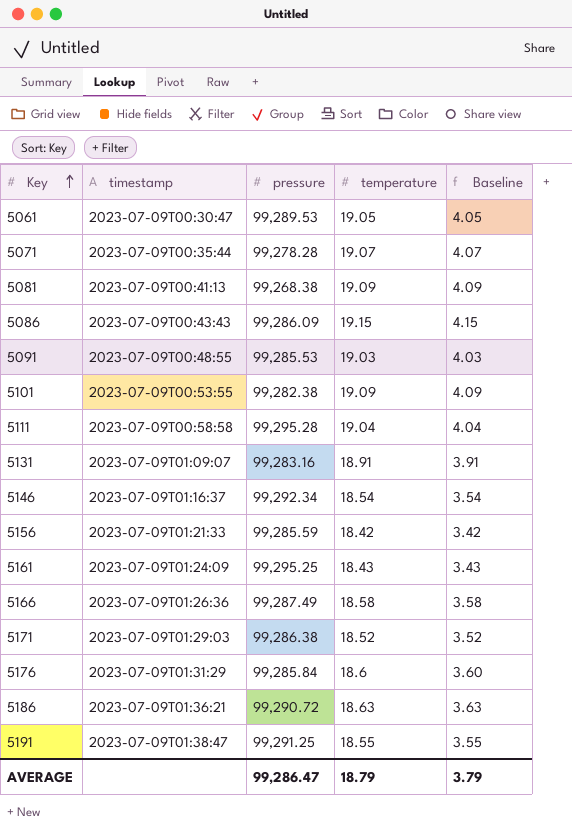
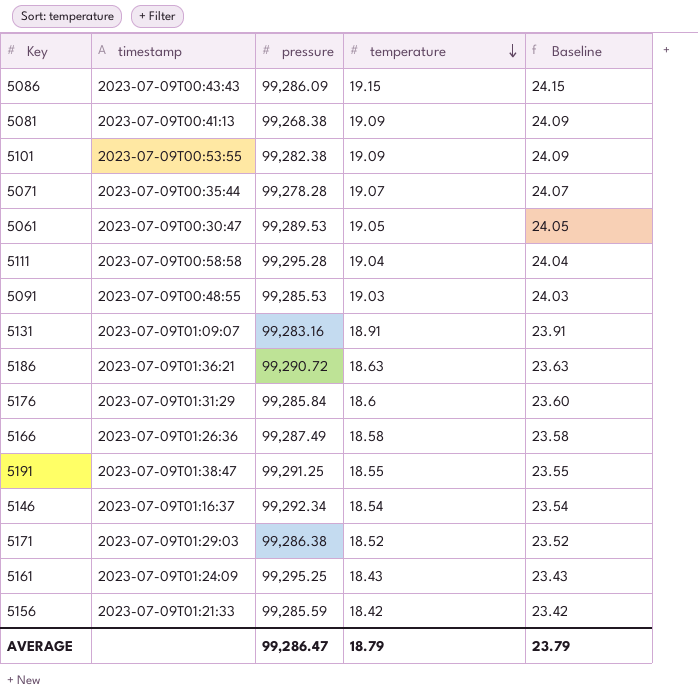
row order: Key ascending -> temperature descending
column Baseline | formula: [temperature] - 15 -> [temperature] + 5
AVERAGE | Baseline: 3.79 -> 23.79

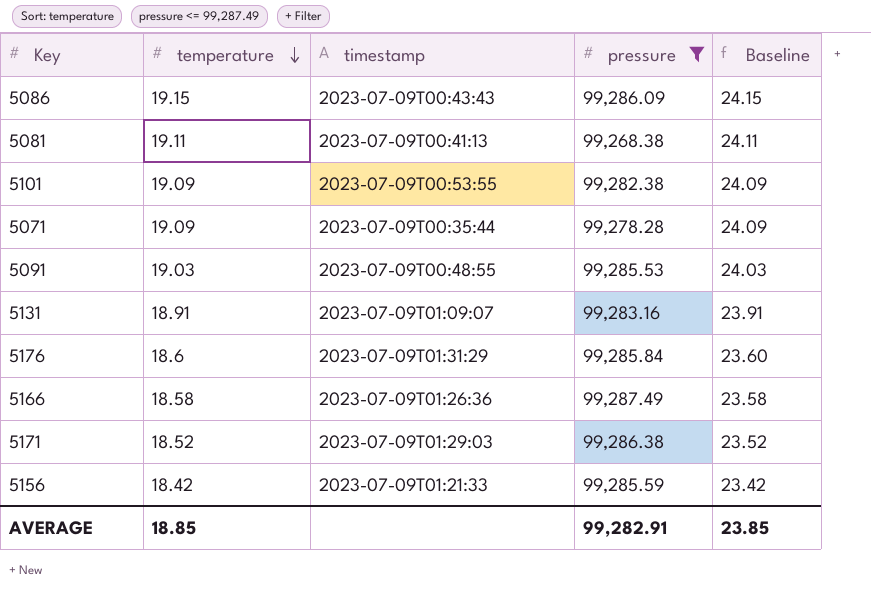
filter: none -> pressure <= 99,287.49
column temperature | position: 4 -> 2
5081 | temperature: 19.09 -> 19.11
5081 | Baseline: 24.09 -> 24.11
5071 | temperature: 19.07 -> 19.09
5071 | Baseline: 24.07 -> 24.09
AVERAGE | temperature: 18.79 -> 18.85
AVERAGE | pressure: 99,286.47 -> 99,282.91
AVERAGE | Baseline: 23.79 -> 23.85

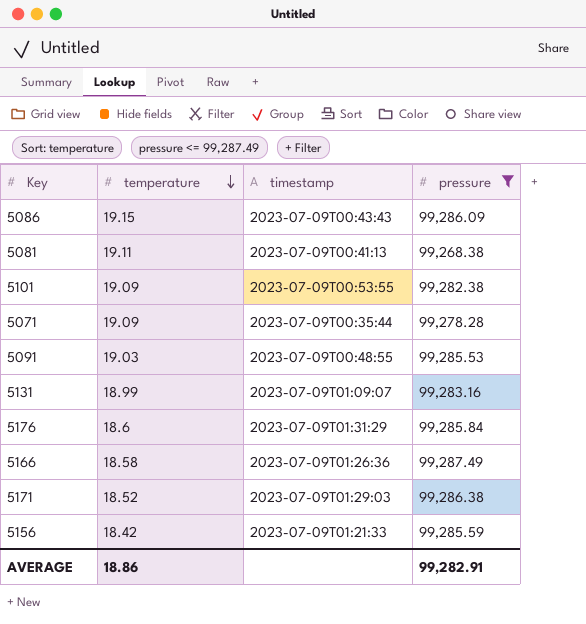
column Baseline | formula: [temperature] + 5 -> none
5131 | temperature: 18.91 -> 18.99
AVERAGE | temperature: 18.85 -> 18.86

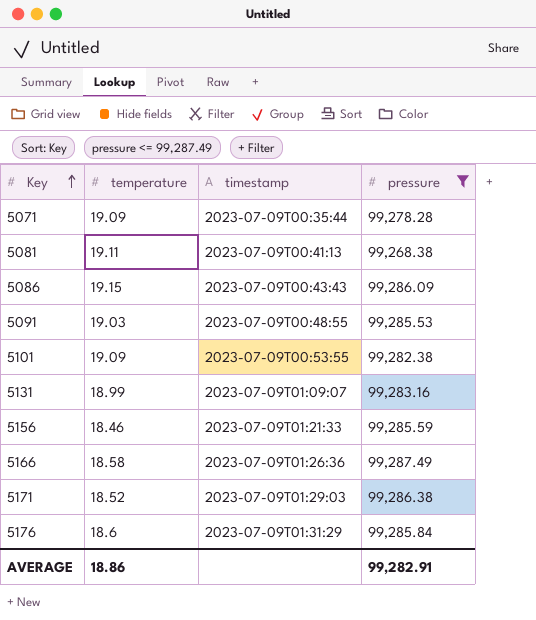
row order: temperature descending -> Key ascending
5156 | temperature: 18.42 -> 18.46

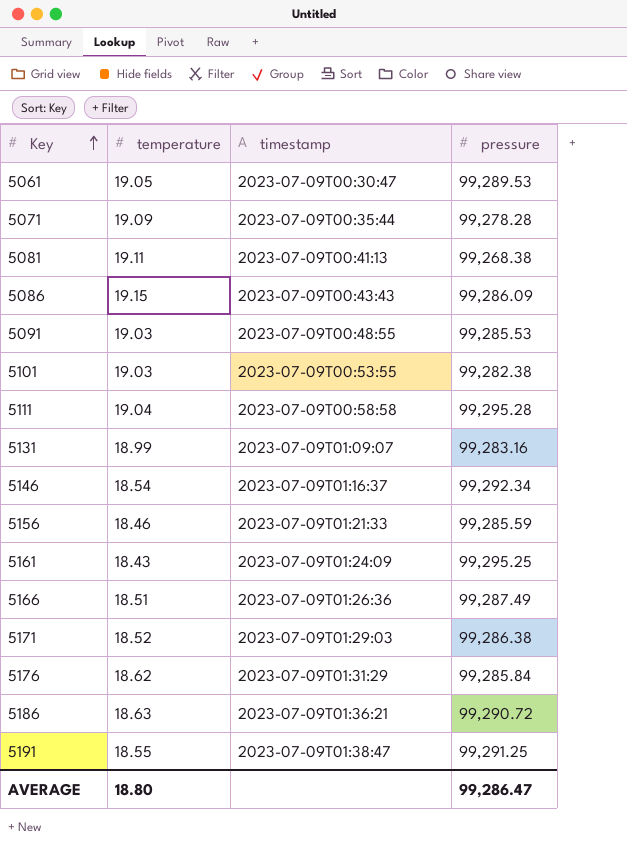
filter: pressure <= 99,287.49 -> none
5101 | temperature: 19.09 -> 19.03
5166 | temperature: 18.58 -> 18.51
5176 | temperature: 18.6 -> 18.62
AVERAGE | temperature: 18.86 -> 18.80
AVERAGE | pressure: 99,282.91 -> 99,286.47

